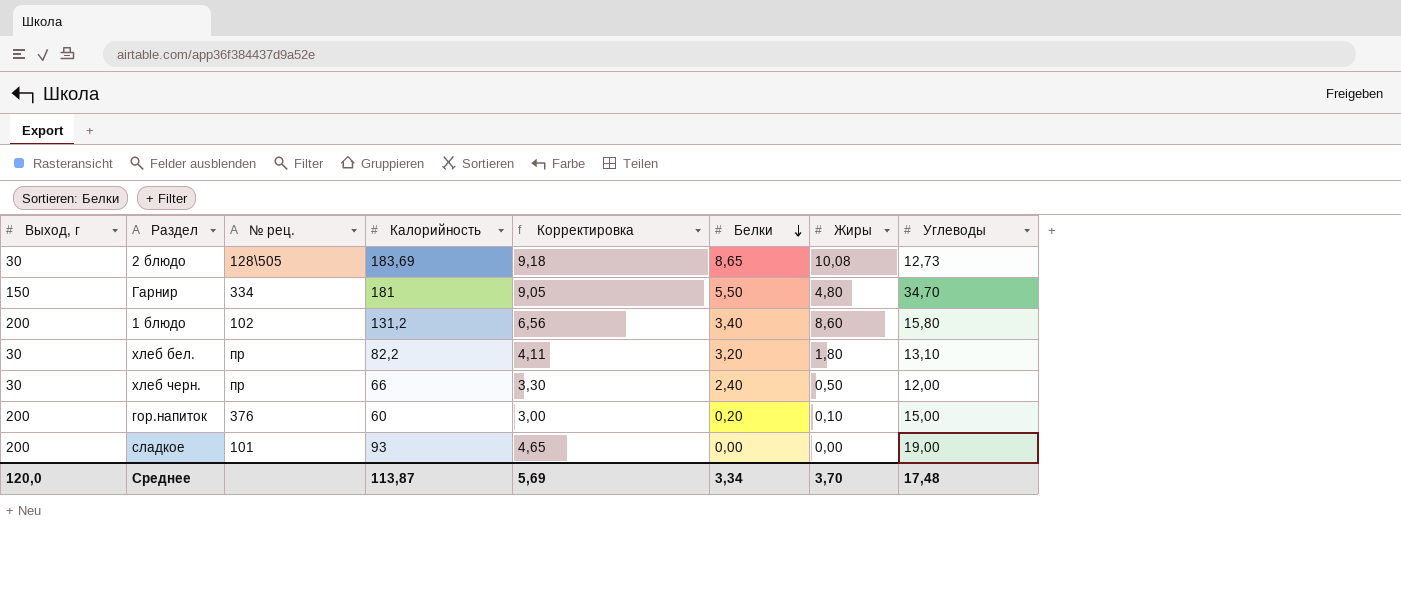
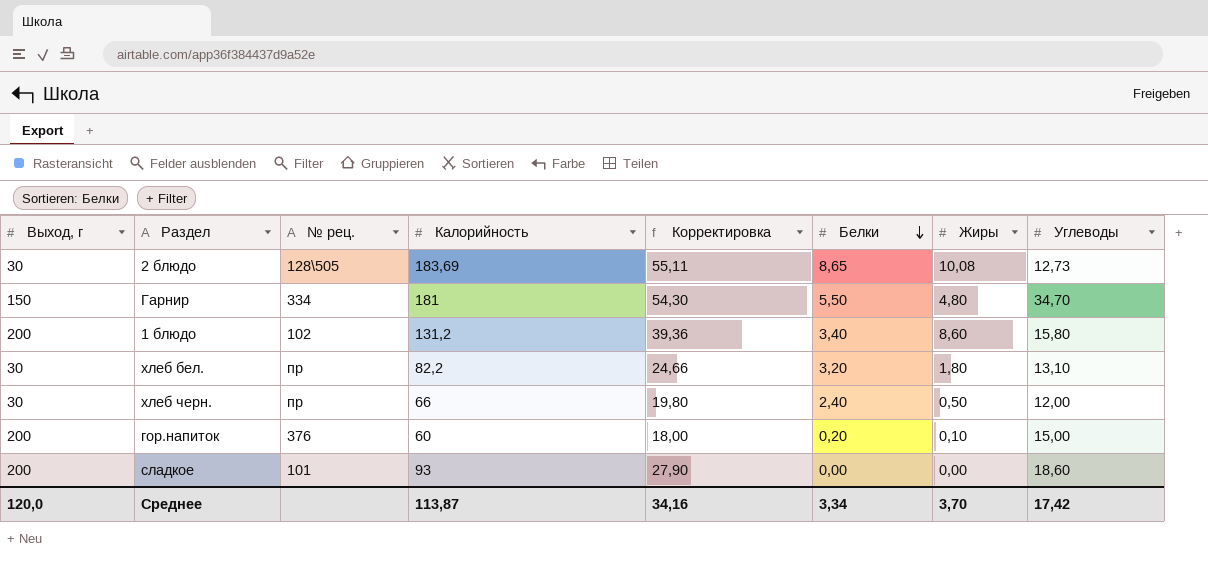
column Корректировка | formula: [Калорийность] * 0,05 -> [Калорийность] * 0,3
сладкое | Углеводы: 19,00 -> 18,60
Среднее | Корректировка: 5,69 -> 34,16
Среднее | Углеводы: 17,48 -> 17,42

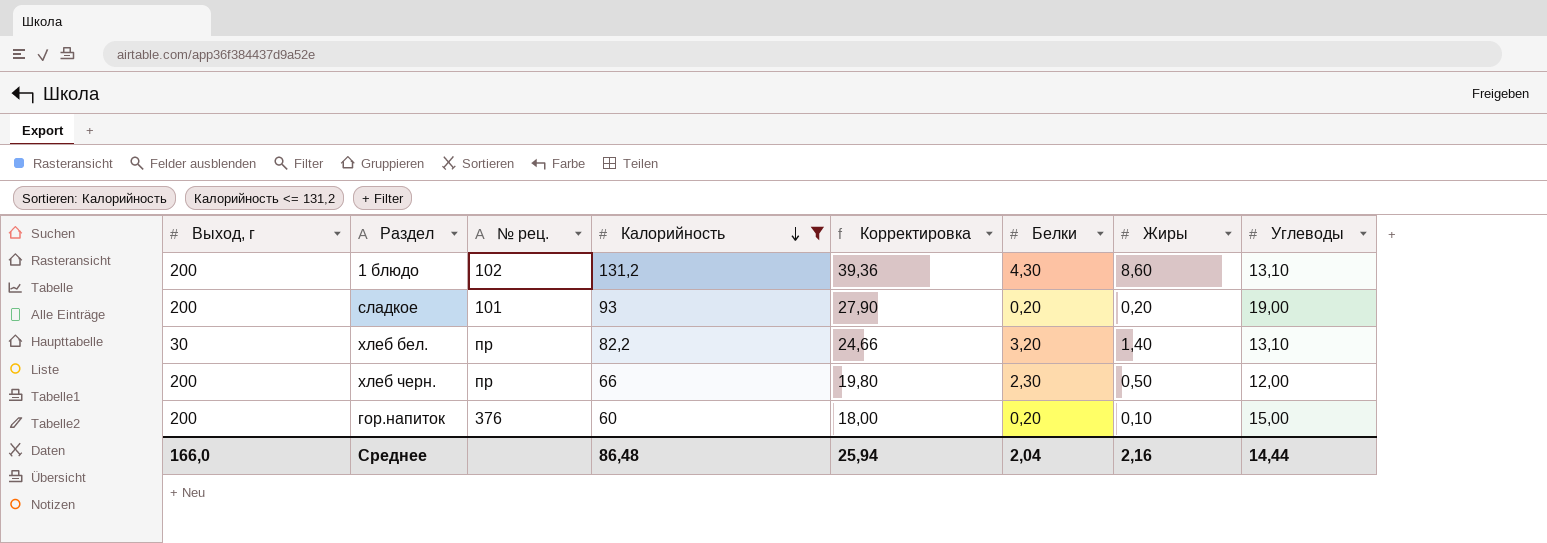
filter: none -> Калорийность <= 131,2
row order: Белки descending -> Калорийность descending
1 блюдо | Белки: 3,40 -> 4,30
1 блюдо | Углеводы: 15,80 -> 13,10
сладкое | Белки: 0,00 -> 0,20
сладкое | Жиры: 0,00 -> 0,20
сладкое | Углеводы: 18,60 -> 19,00
хлеб бел. | Жиры: 1,80 -> 1,40
хлеб черн. | Выход, г: 30 -> 200
хлеб черн. | Белки: 2,40 -> 2,30
Среднее | Выход, г: 120,0 -> 166,0
Среднее | Калорийность: 113,87 -> 86,48
Среднее | Корректировка: 34,16 -> 25,94
Среднее | Белки: 3,34 -> 2,04
Среднее | Жиры: 3,70 -> 2,16
Среднее | Углеводы: 17,42 -> 14,44

